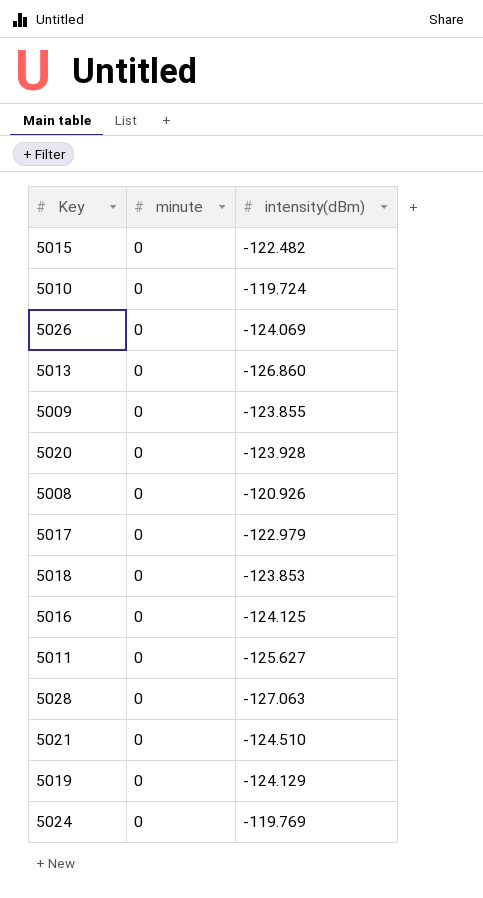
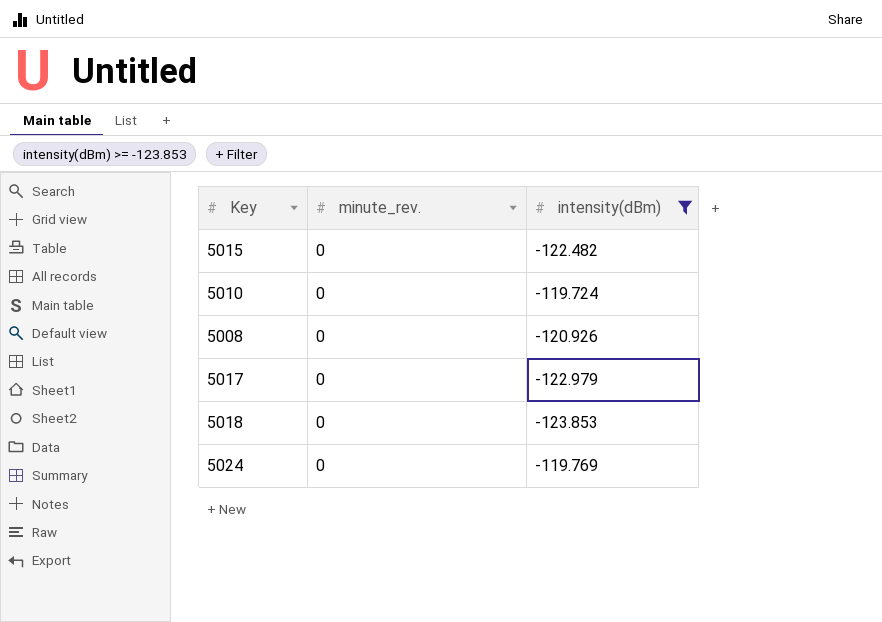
filter: none -> intensity(dBm) >= -123.853
column name: minute -> minute_rev.

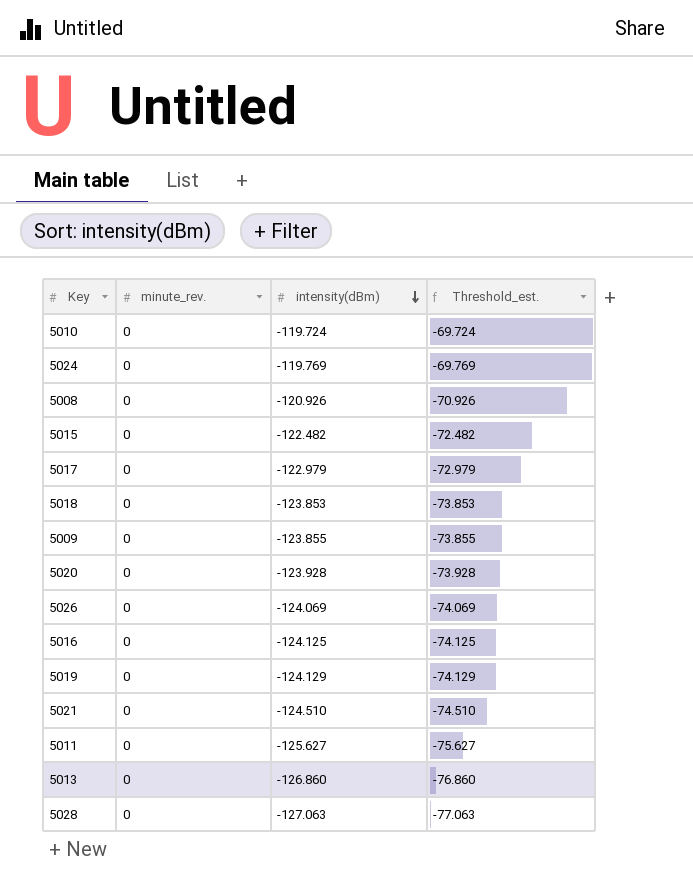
filter: intensity(dBm) >= -123.853 -> none
row order: none -> intensity(dBm) descending
column Threshold_est. | formula: none -> [intensity(dBm)] + 50

